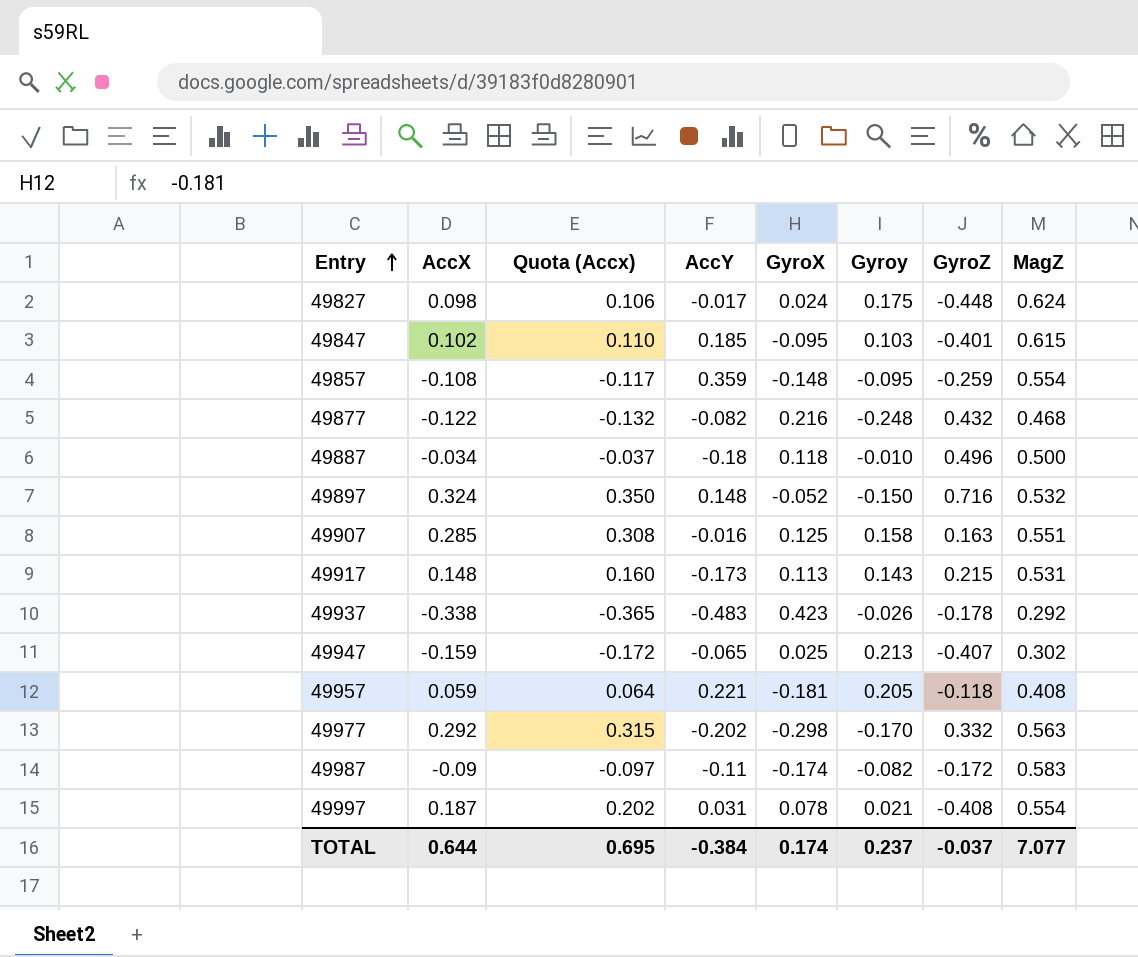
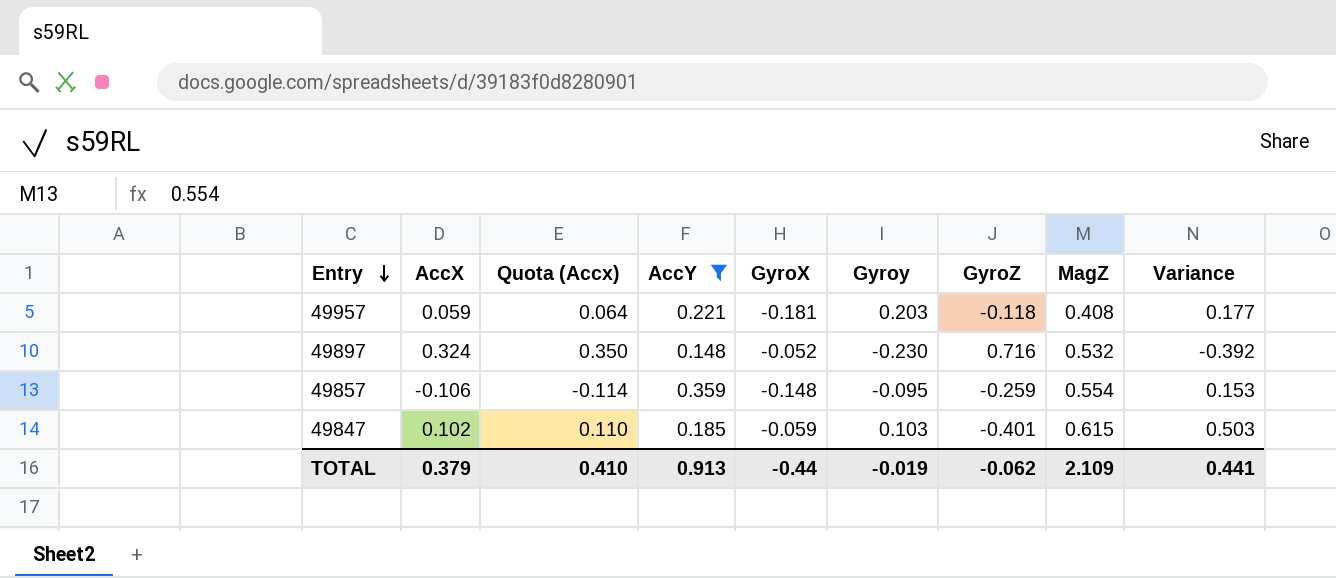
filter: none -> AccY >= 0.148
row order: Entry ascending -> Entry descending
column Variance | formula: none -> [AccX] - [GyroZ]
49957 | Gyroy: 0.205 -> 0.203
49897 | Gyroy: -0.150 -> -0.230
49857 | AccX: -0.108 -> -0.106
49857 | Quota (Accx): -0.117 -> -0.114
49847 | GyroX: -0.095 -> -0.059
TOTAL | AccX: 0.644 -> 0.379
TOTAL | Quota (Accx): 0.695 -> 0.410
TOTAL | AccY: -0.384 -> 0.913
TOTAL | GyroX: 0.174 -> -0.44
TOTAL | Gyroy: 0.237 -> -0.019
TOTAL | GyroZ: -0.037 -> -0.062
TOTAL | MagZ: 7.077 -> 2.109

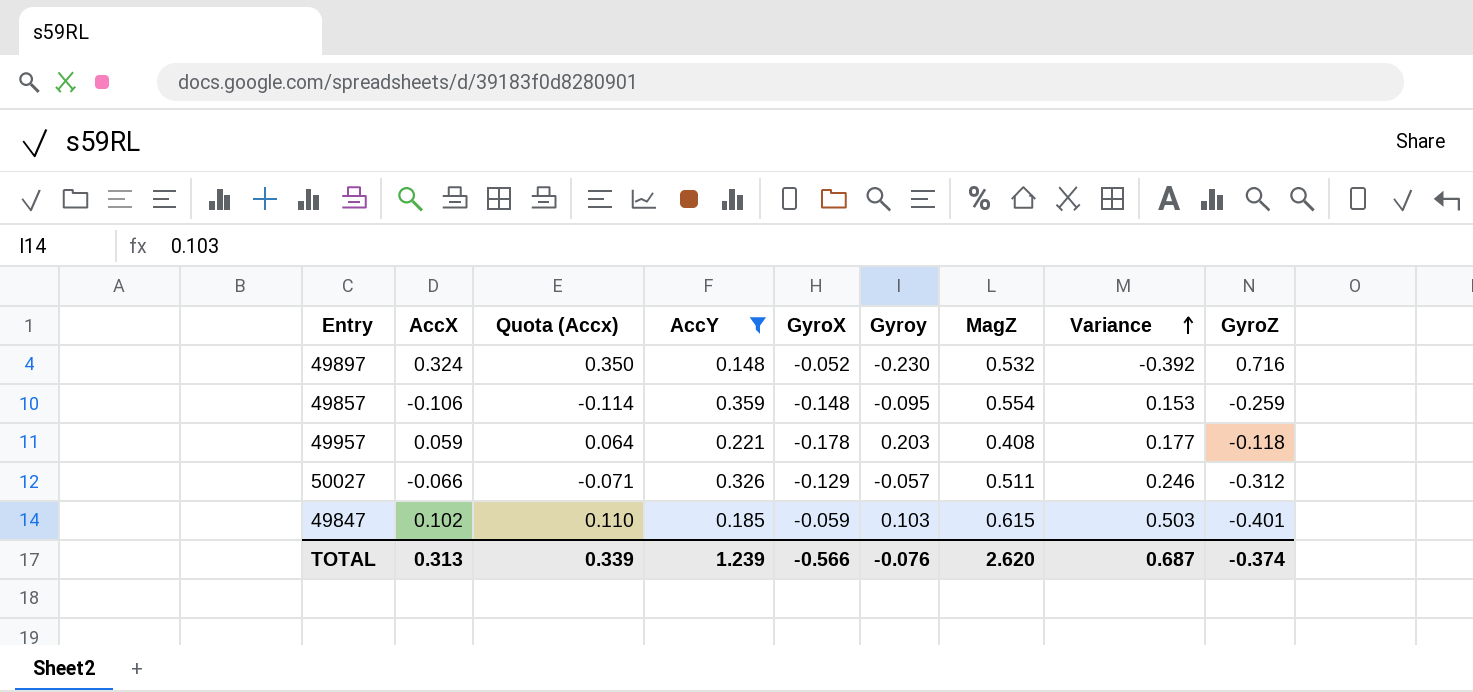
row order: Entry descending -> Variance ascending
column GyroZ | position: 7 -> 9
49957 | GyroX: -0.181 -> -0.178
row 50027: none -> -0.066 | -0.071 | 0.326 | -0.129 | -0.057 | 0.511 | 0.246 | -0.312
TOTAL | AccX: 0.379 -> 0.313
TOTAL | Quota (Accx): 0.410 -> 0.339
TOTAL | AccY: 0.913 -> 1.239
TOTAL | GyroX: -0.44 -> -0.566
TOTAL | Gyroy: -0.019 -> -0.076
TOTAL | MagZ: 2.109 -> 2.620
TOTAL | Variance: 0.441 -> 0.687
TOTAL | GyroZ: -0.062 -> -0.374

